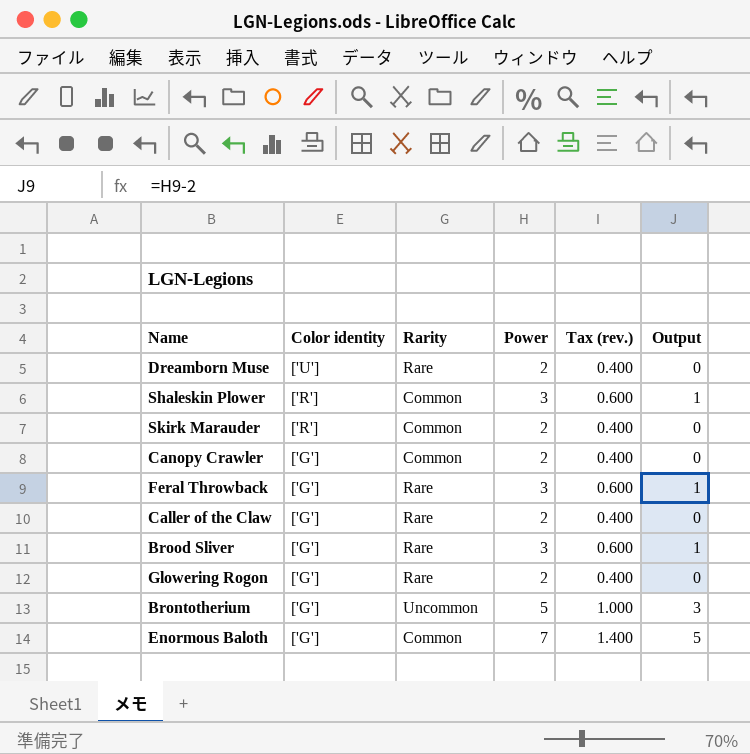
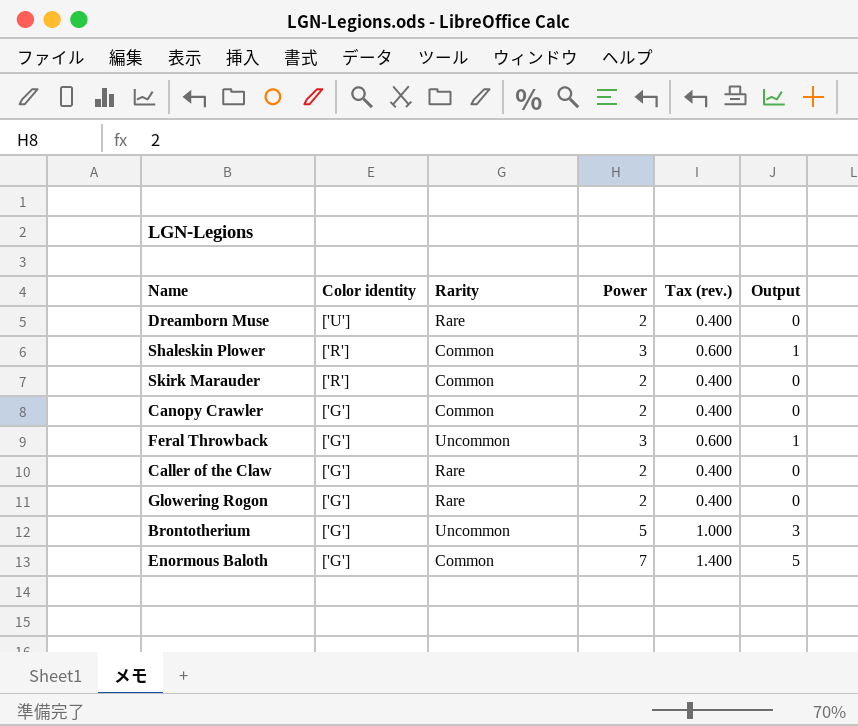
row Brood Sliver: ['G'] | Rare | 3 | 0.600 | 1 -> none
Feral Throwback | Rarity: Rare -> Uncommon

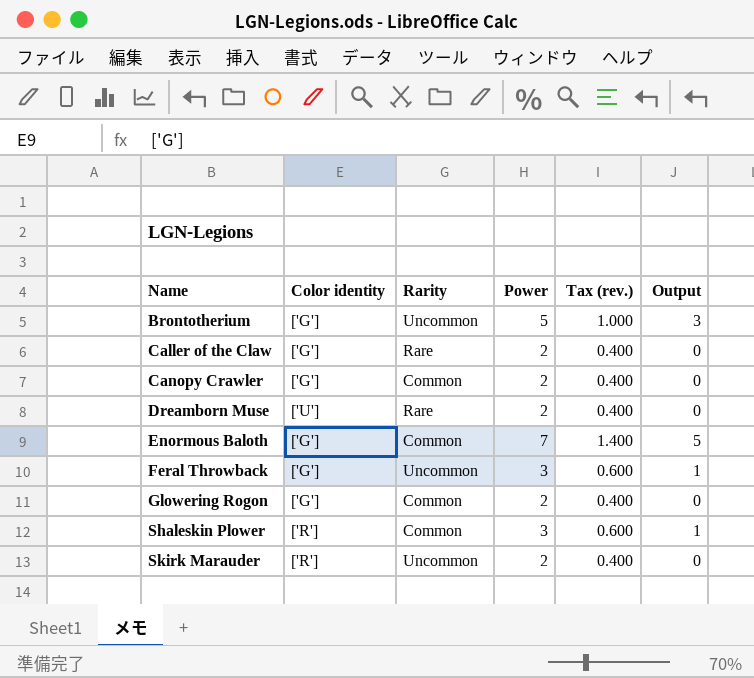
row order: Color identity descending -> Name ascending
Glowering Rogon | Rarity: Rare -> Common
Skirk Marauder | Rarity: Common -> Uncommon

